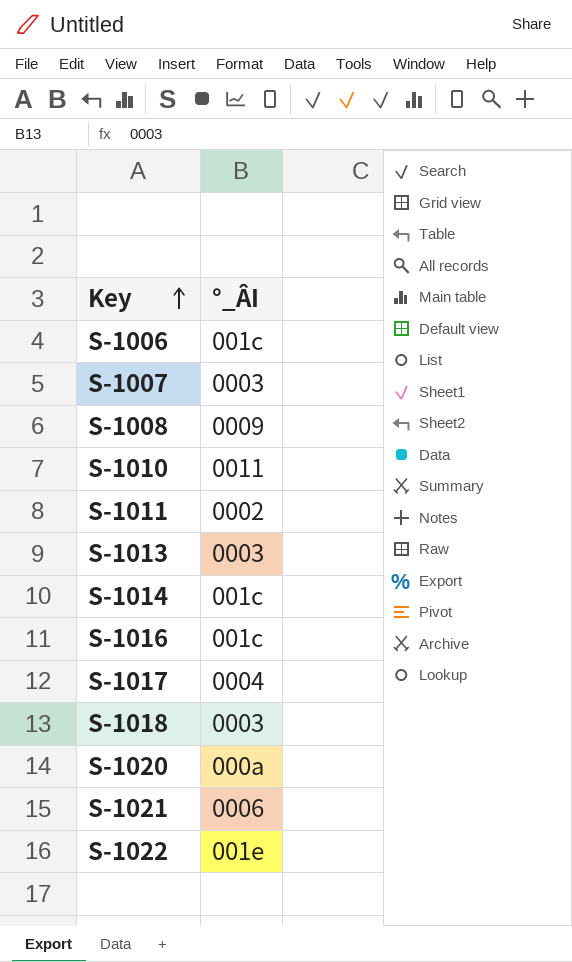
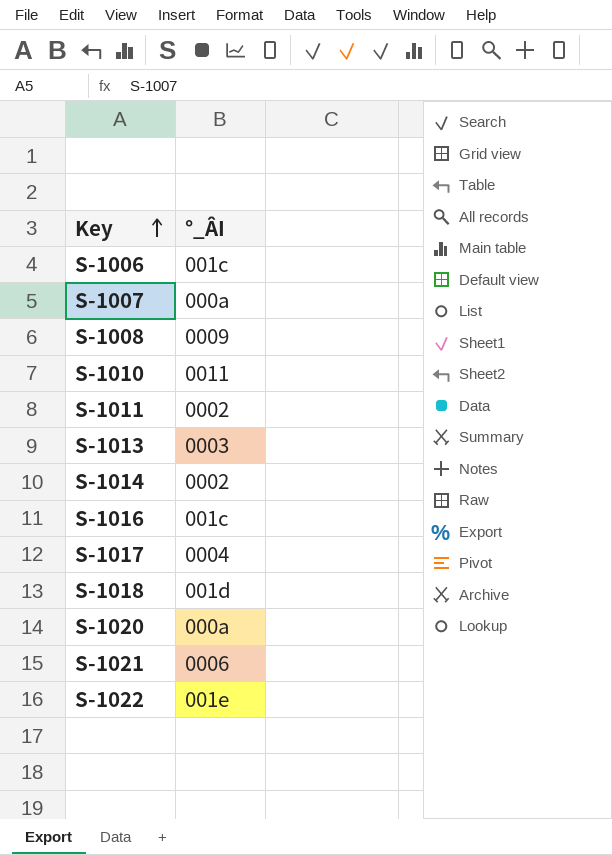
S-1007 | °_ÂI: 0003 -> 000a
S-1014 | °_ÂI: 001c -> 0002
S-1018 | °_ÂI: 0003 -> 001d

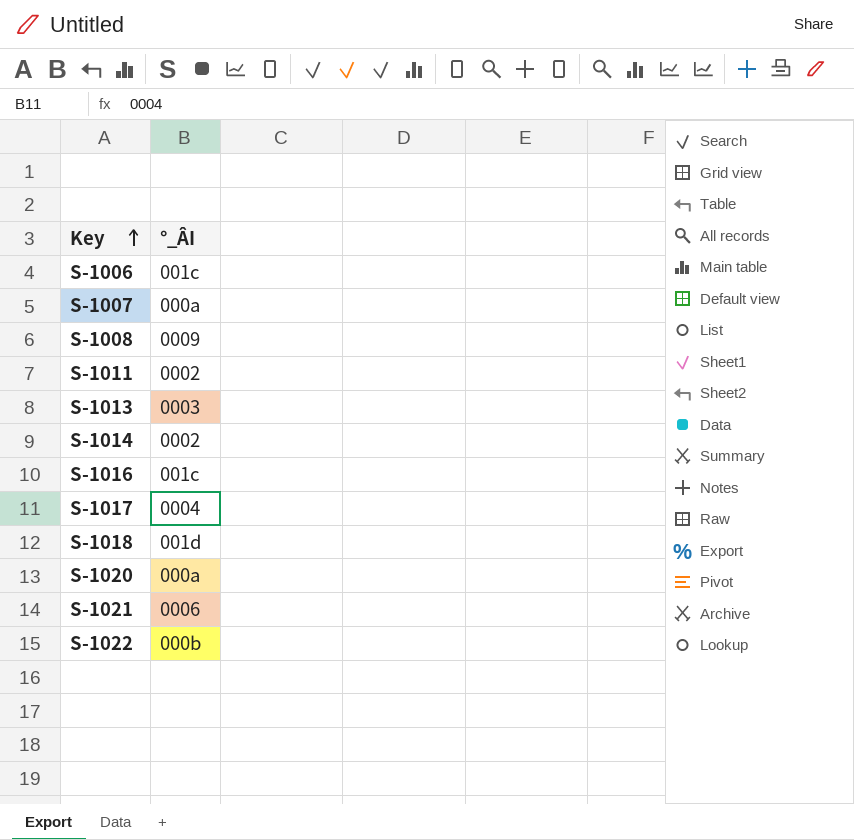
row S-1010: 0011 -> none
S-1022 | °_ÂI: 001e -> 000b

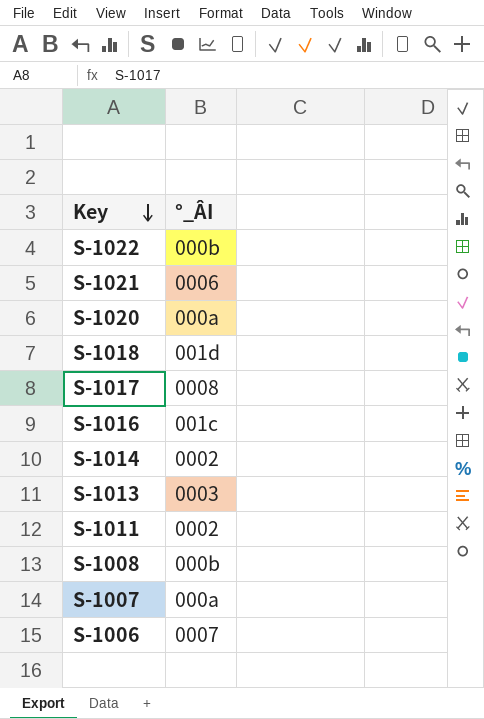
row order: Key ascending -> Key descending
S-1017 | °_ÂI: 0004 -> 0008
S-1008 | °_ÂI: 0009 -> 000b
S-1006 | °_ÂI: 001c -> 0007

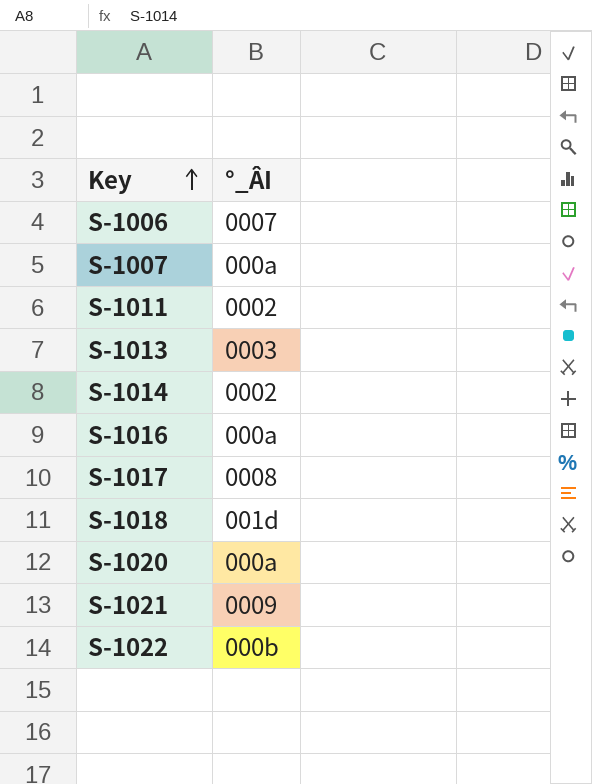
row order: Key descending -> Key ascending
row S-1008: 000b -> none
S-1016 | °_ÂI: 001c -> 000a
S-1021 | °_ÂI: 0006 -> 0009

